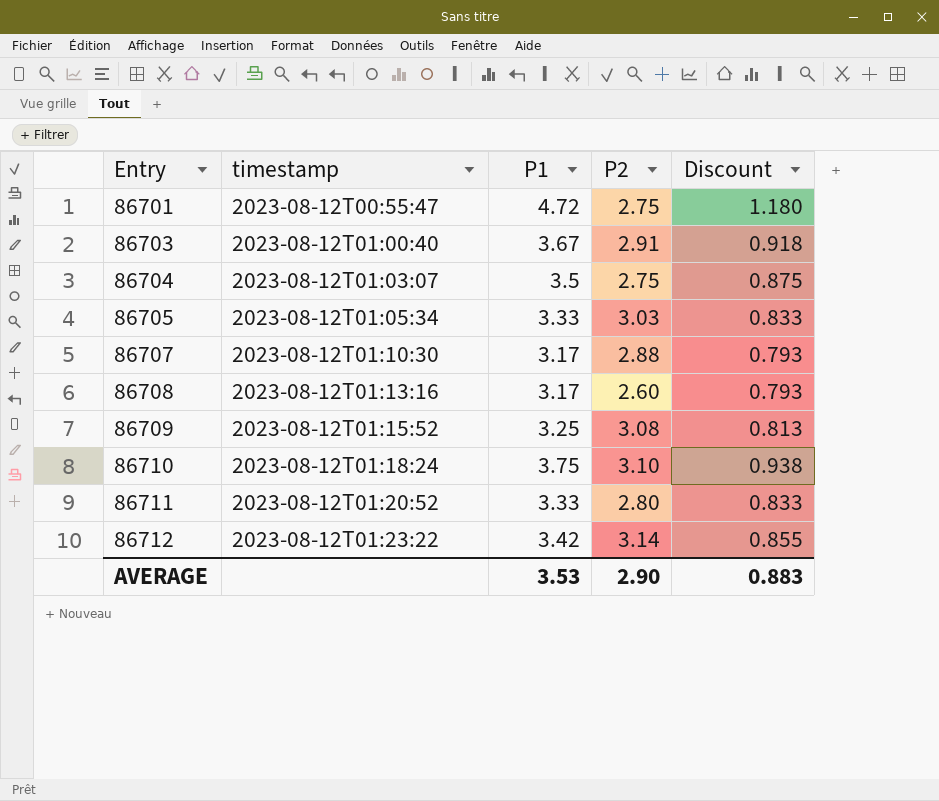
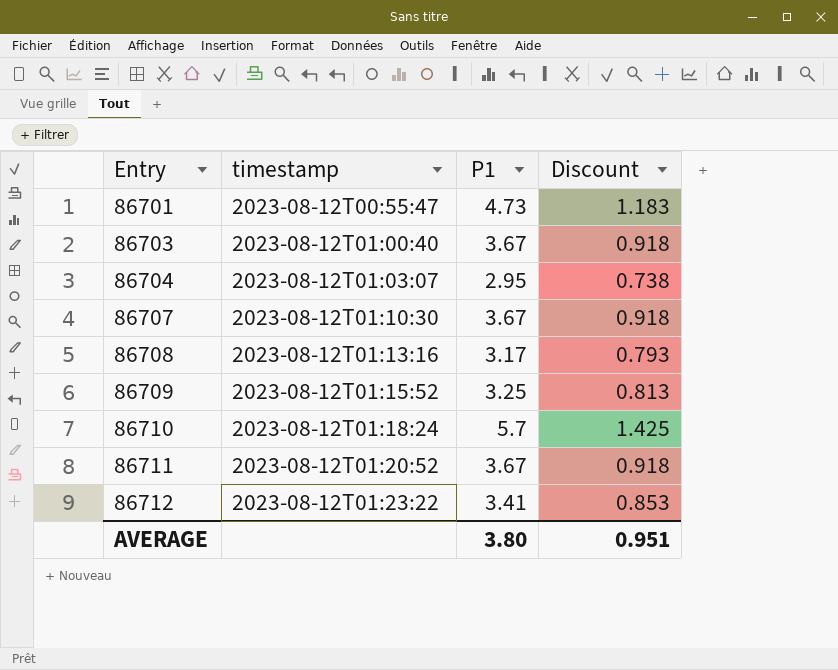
column P2 | position: 4 -> none
row 86705: 2023-08-12T01:05:34 | 3.33 | 3.03 | 0.833 -> none
86701 | P1: 4.72 -> 4.73
86701 | Discount: 1.180 -> 1.183
86704 | P1: 3.5 -> 2.95
86704 | Discount: 0.875 -> 0.738
86707 | P1: 3.17 -> 3.67
86707 | Discount: 0.793 -> 0.918
86710 | P1: 3.75 -> 5.7
86710 | Discount: 0.938 -> 1.425
86711 | P1: 3.33 -> 3.67
86711 | Discount: 0.833 -> 0.918
86712 | P1: 3.42 -> 3.41
86712 | Discount: 0.855 -> 0.853
AVERAGE | P1: 3.53 -> 3.80
AVERAGE | Discount: 0.883 -> 0.951

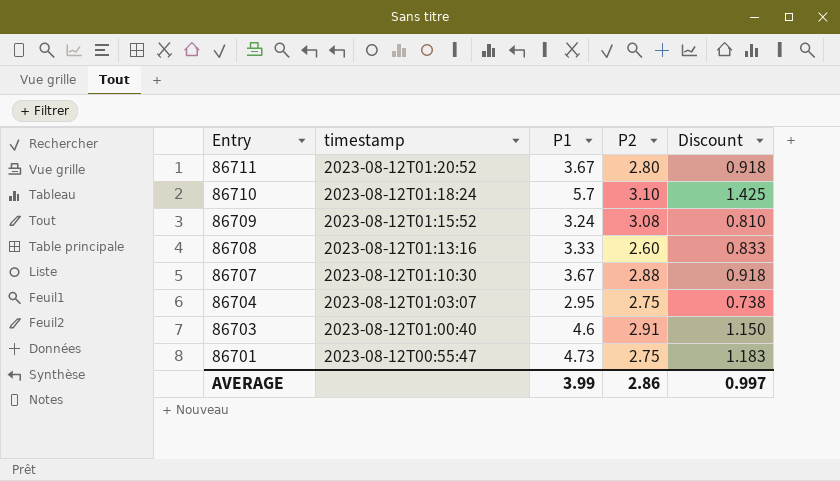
row order: Entry ascending -> Entry descending
column P2 | position: none -> 4
row 86712: 2023-08-12T01:23:22 | 3.41 | 0.853 -> none
86709 | P1: 3.25 -> 3.24
86709 | Discount: 0.813 -> 0.810
86708 | P1: 3.17 -> 3.33
86708 | Discount: 0.793 -> 0.833
86703 | P1: 3.67 -> 4.6
86703 | Discount: 0.918 -> 1.150
AVERAGE | P1: 3.80 -> 3.99
AVERAGE | Discount: 0.951 -> 0.997

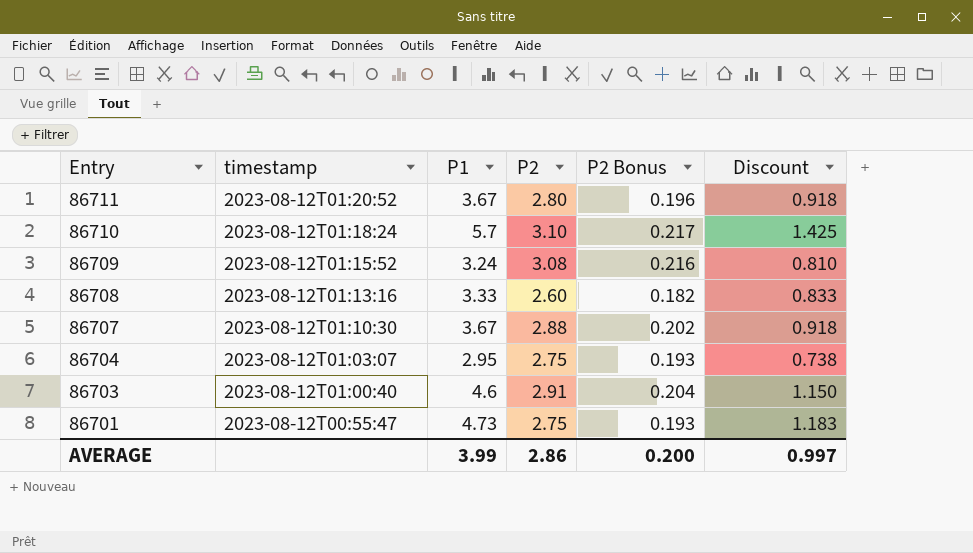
column P2 Bonus | formula: none -> [P2] * 0.07

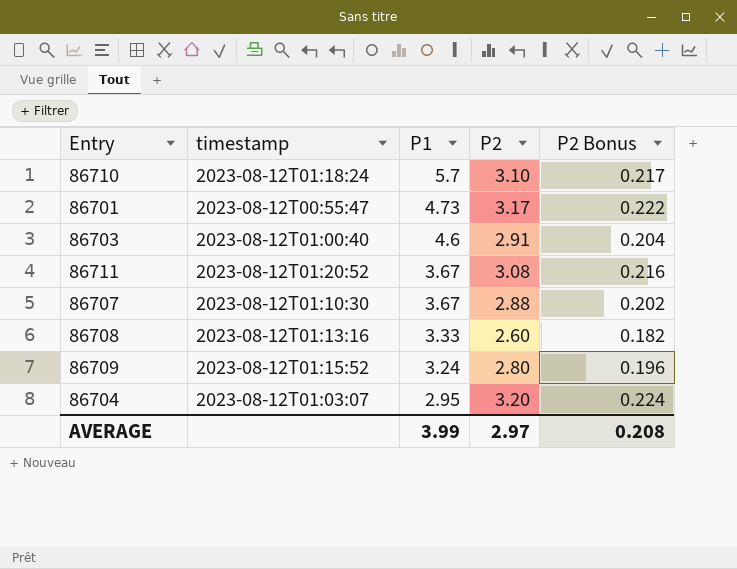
row order: Entry descending -> P1 descending
column Discount | formula: [P1] * 0.25 -> none
86701 | P2: 2.75 -> 3.17
86701 | P2 Bonus: 0.193 -> 0.222
86711 | P2: 2.80 -> 3.08
86711 | P2 Bonus: 0.196 -> 0.216
86709 | P2: 3.08 -> 2.80
86709 | P2 Bonus: 0.216 -> 0.196
86704 | P2: 2.75 -> 3.20
86704 | P2 Bonus: 0.193 -> 0.224
AVERAGE | P2: 2.86 -> 2.97
AVERAGE | P2 Bonus: 0.200 -> 0.208

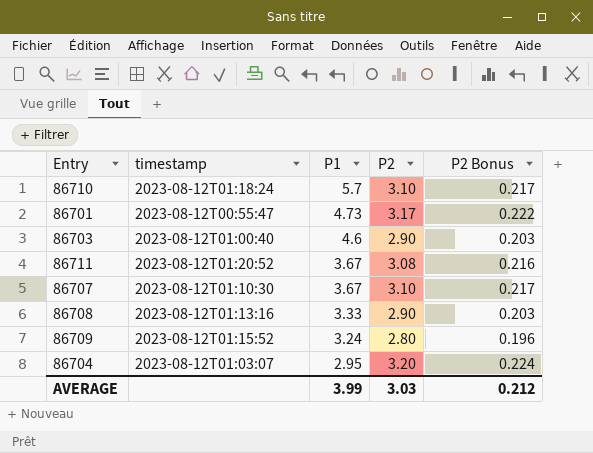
86703 | P2: 2.91 -> 2.90
86703 | P2 Bonus: 0.204 -> 0.203
86707 | P2: 2.88 -> 3.10
86707 | P2 Bonus: 0.202 -> 0.217
86708 | P2: 2.60 -> 2.90
86708 | P2 Bonus: 0.182 -> 0.203
AVERAGE | P2: 2.97 -> 3.03
AVERAGE | P2 Bonus: 0.208 -> 0.212

